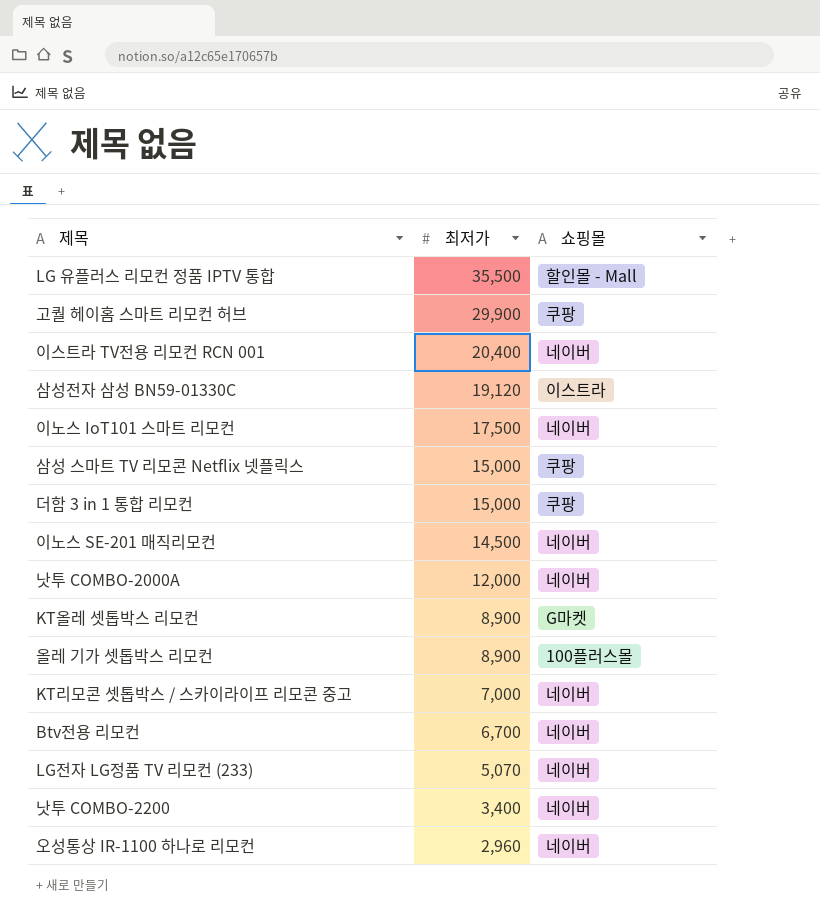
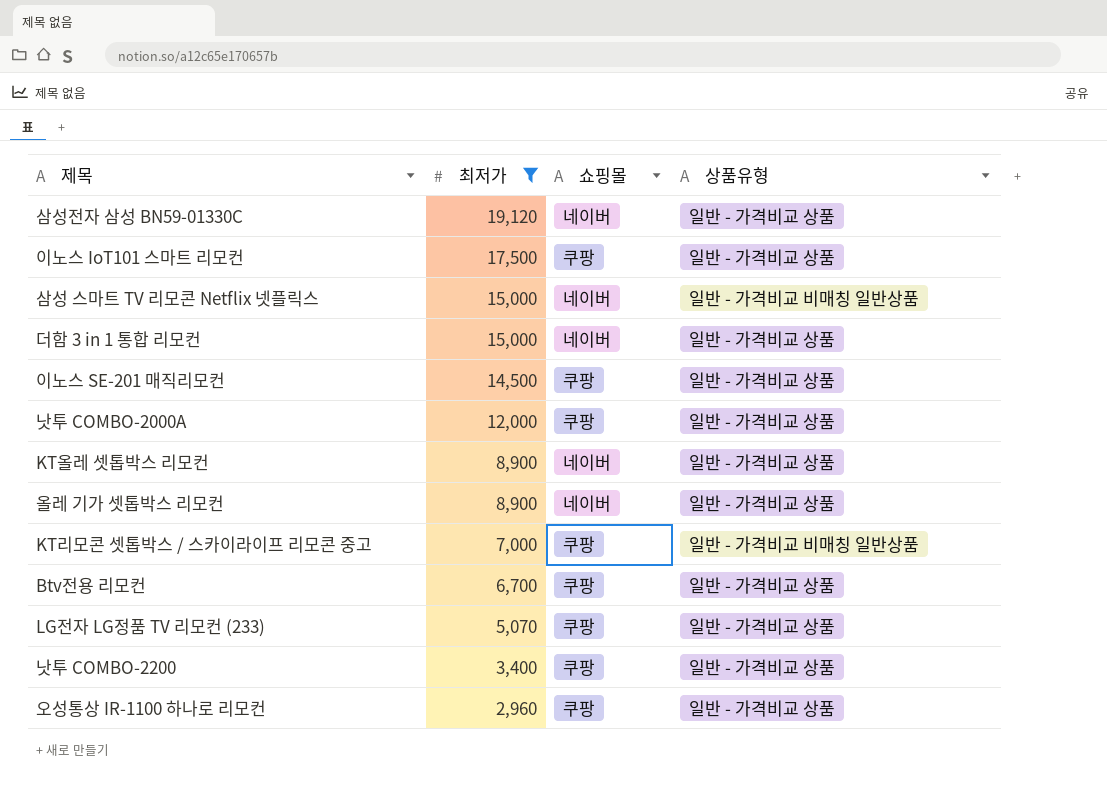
filter: none -> 최저가 <= 19,120
column 상품유형 | position: none -> 4
삼성전자 삼성 BN59-01330C | 쇼핑몰: 이스트라 -> 네이버
이노스 IoT101 스마트 리모컨 | 쇼핑몰: 네이버 -> 쿠팡
삼성 스마트 TV 리모콘 Netflix 넷플릭스 | 쇼핑몰: 쿠팡 -> 네이버
더함 3 in 1 통합 리모컨 | 쇼핑몰: 쿠팡 -> 네이버
이노스 SE-201 매직리모컨 | 쇼핑몰: 네이버 -> 쿠팡
낫투 COMBO-2000A | 쇼핑몰: 네이버 -> 쿠팡
KT올레 셋톱박스 리모컨 | 쇼핑몰: G마켓 -> 네이버
올레 기가 셋톱박스 리모컨 | 쇼핑몰: 100플러스몰 -> 네이버
KT리모콘 셋톱박스 / 스카이라이프 리모콘 중고 | 쇼핑몰: 네이버 -> 쿠팡
Btv전용 리모컨 | 쇼핑몰: 네이버 -> 쿠팡
LG전자 LG정품 TV 리모컨 (233) | 쇼핑몰: 네이버 -> 쿠팡
낫투 COMBO-2200 | 쇼핑몰: 네이버 -> 쿠팡
오성통상 IR-1100 하나로 리모컨 | 쇼핑몰: 네이버 -> 쿠팡

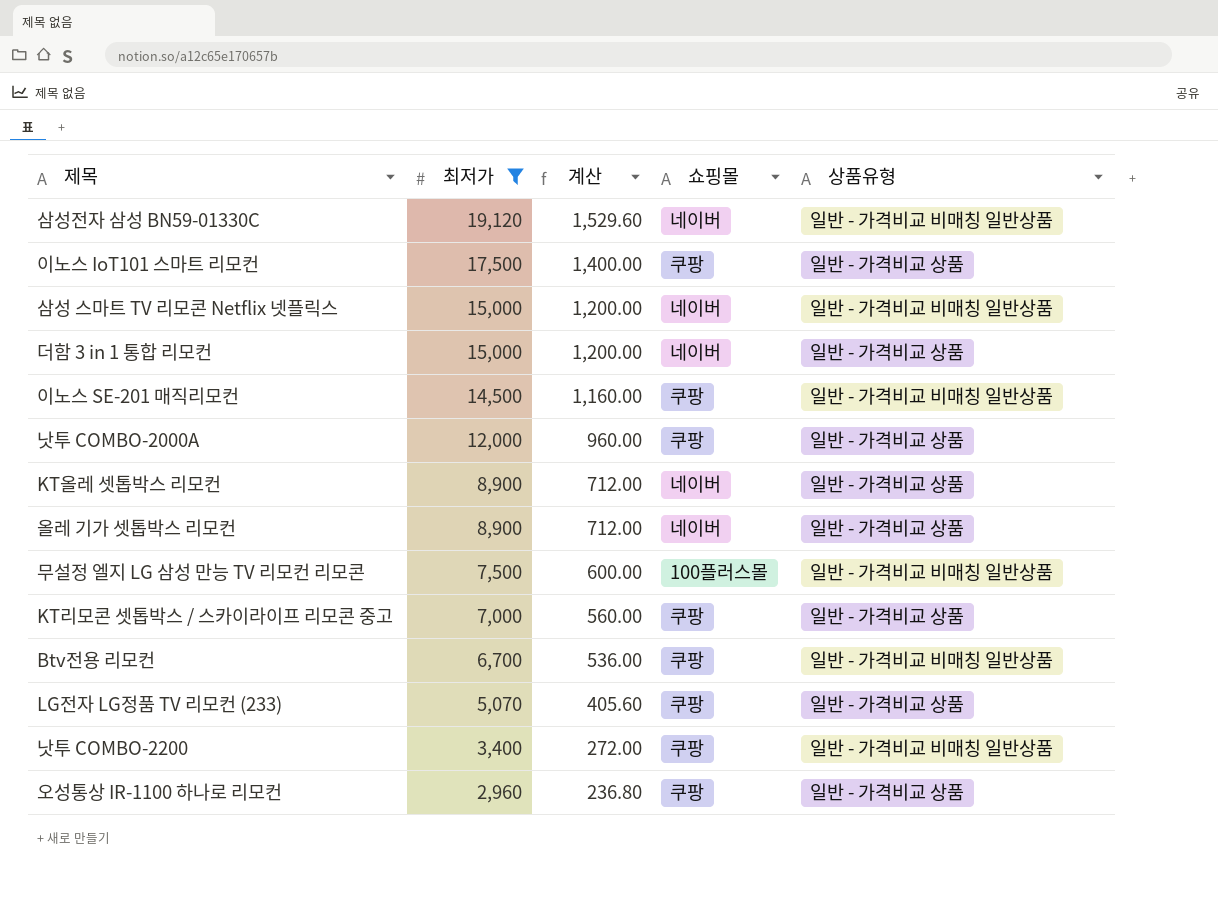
column 계산 | formula: none -> [최저가] * 0.08
삼성전자 삼성 BN59-01330C | 상품유형: 일반 - 가격비교 상품 -> 일반 - 가격비교 비매칭 일반상품
이노스 SE-201 매직리모컨 | 상품유형: 일반 - 가격비교 상품 -> 일반 - 가격비교 비매칭 일반상품
row 무설정 엘지 LG 삼성 만능 TV 리모컨 리모콘: none -> 7,500 | 600.00 | 100플러스몰 | 일반 - 가격비교 비매칭 일반상품
KT리모콘 셋톱박스 / 스카이라이프 리모콘 중고 | 상품유형: 일반 - 가격비교 비매칭 일반상품 -> 일반 - 가격비교 상품
Btv전용 리모컨 | 상품유형: 일반 - 가격비교 상품 -> 일반 - 가격비교 비매칭 일반상품
낫투 COMBO-2200 | 상품유형: 일반 - 가격비교 상품 -> 일반 - 가격비교 비매칭 일반상품

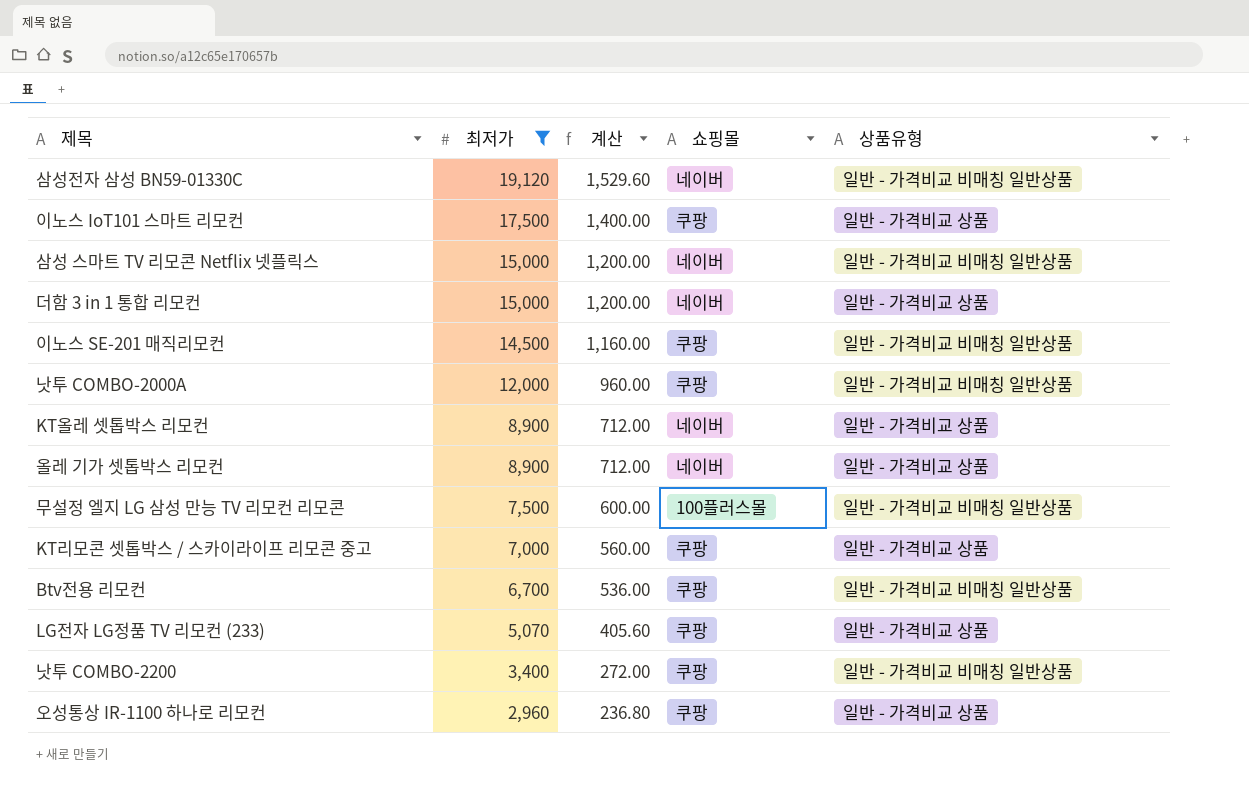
낫투 COMBO-2000A | 상품유형: 일반 - 가격비교 상품 -> 일반 - 가격비교 비매칭 일반상품

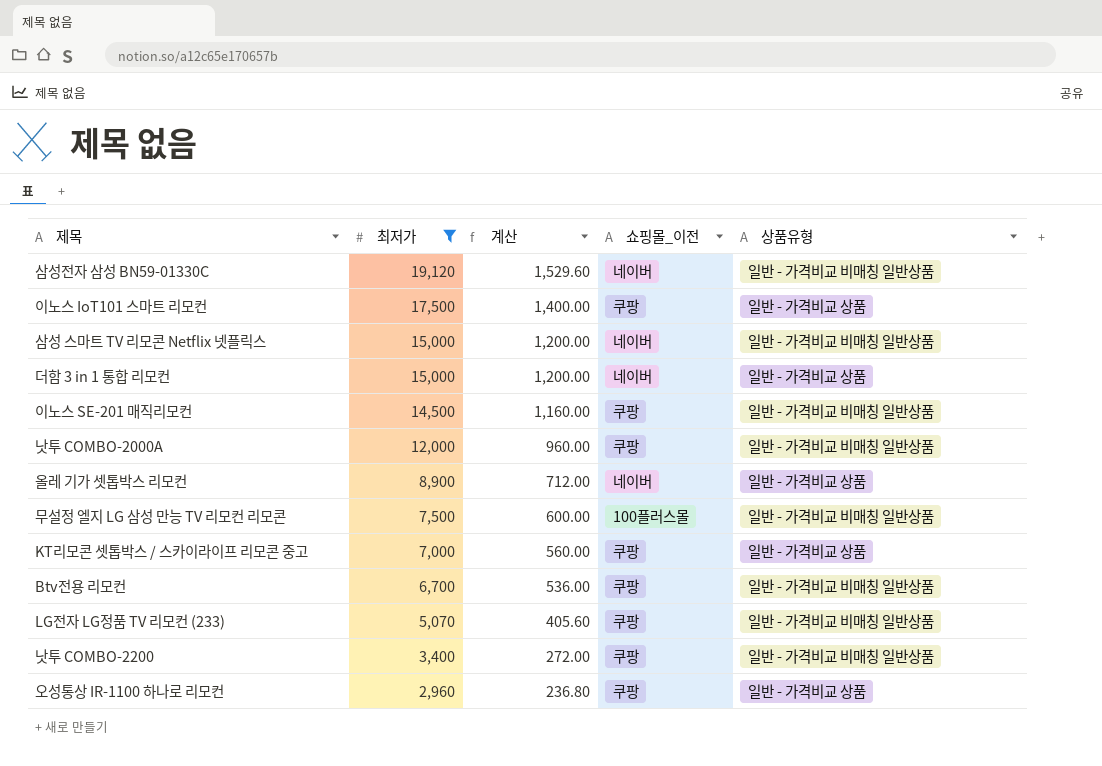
column name: 쇼핑몰 -> 쇼핑몰_이전
row KT올레 셋톱박스 리모컨: 8,900 | 712.00 | 네이버 | 일반 - 가격비교 상품 -> none
LG전자 LG정품 TV 리모컨 (233) | 상품유형: 일반 - 가격비교 상품 -> 일반 - 가격비교 비매칭 일반상품

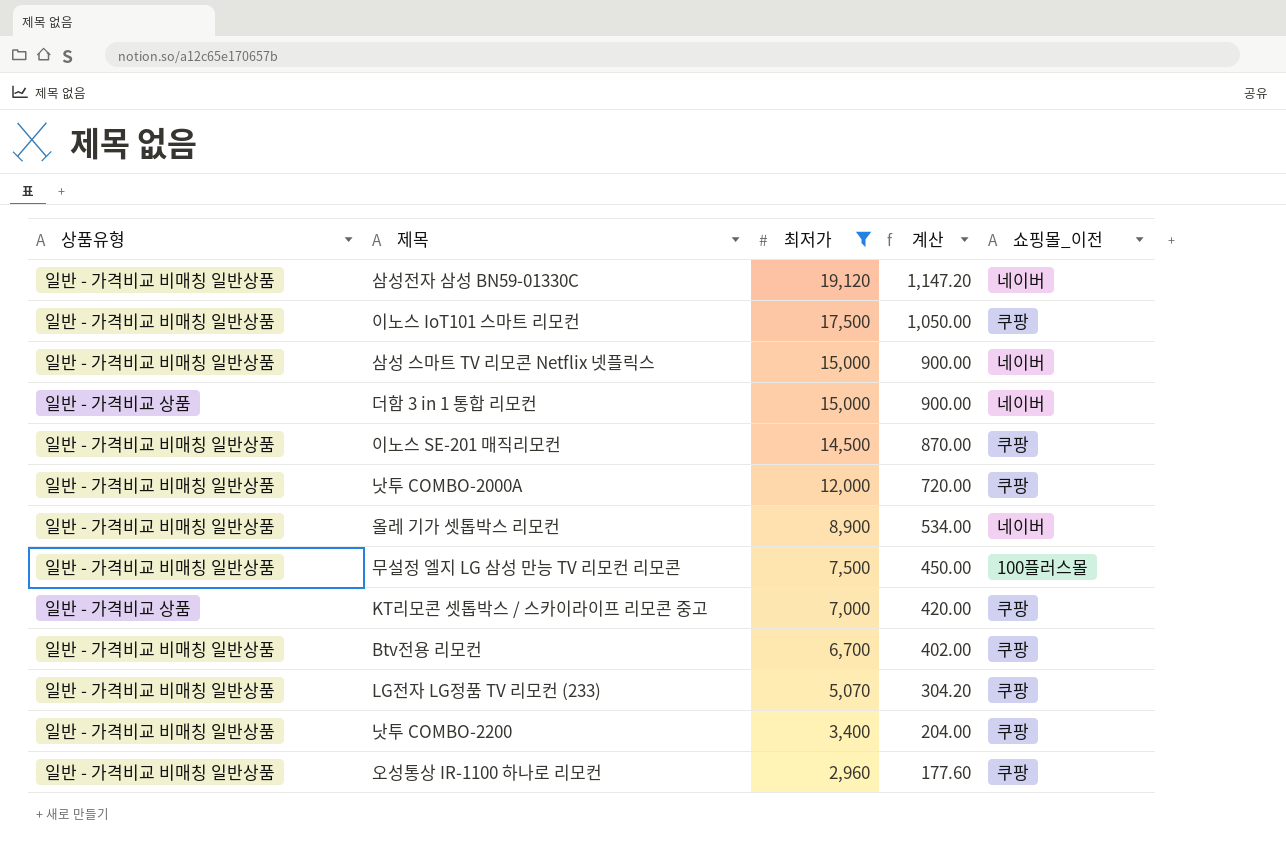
column 상품유형 | position: 5 -> 1
column 계산 | formula: [최저가] * 0.08 -> [최저가] * 0.06
이노스 IoT101 스마트 리모컨 | 상품유형: 일반 - 가격비교 상품 -> 일반 - 가격비교 비매칭 일반상품
올레 기가 셋톱박스 리모컨 | 상품유형: 일반 - 가격비교 상품 -> 일반 - 가격비교 비매칭 일반상품
오성통상 IR-1100 하나로 리모컨 | 상품유형: 일반 - 가격비교 상품 -> 일반 - 가격비교 비매칭 일반상품

